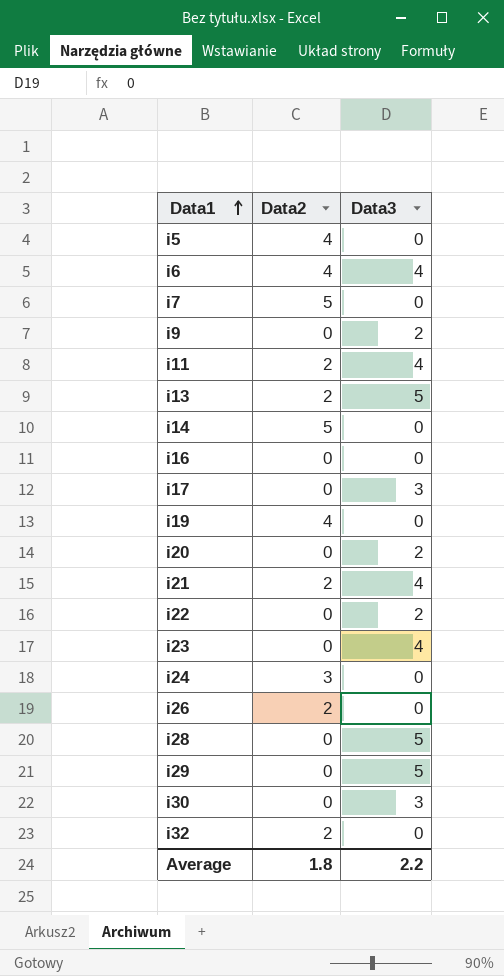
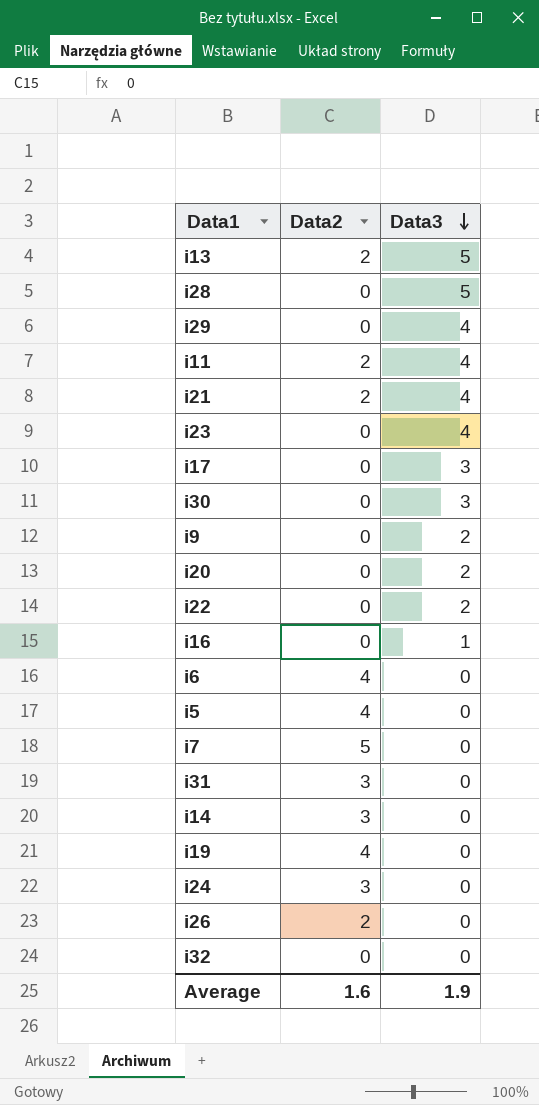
row order: Data1 ascending -> Data3 descending
i29 | Data3: 5 -> 4
i16 | Data3: 0 -> 1
i6 | Data3: 4 -> 0
row i31: none -> 3 | 0
i14 | Data2: 5 -> 3
i32 | Data2: 2 -> 0
Average | Data2: 1.8 -> 1.6
Average | Data3: 2.2 -> 1.9

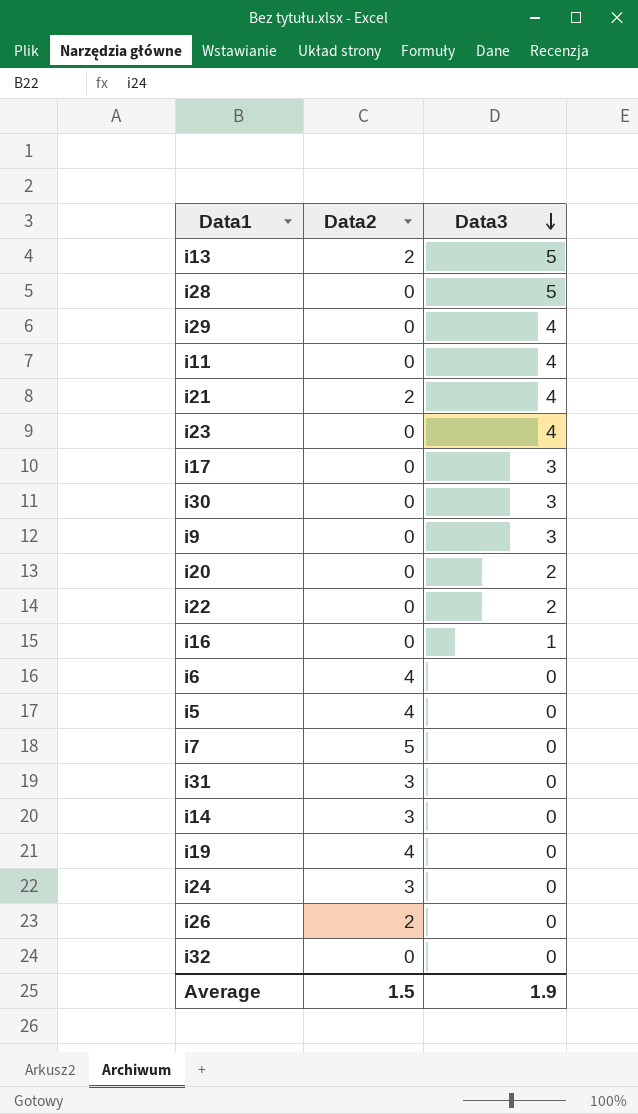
i11 | Data2: 2 -> 0
i9 | Data3: 2 -> 3
Average | Data2: 1.6 -> 1.5

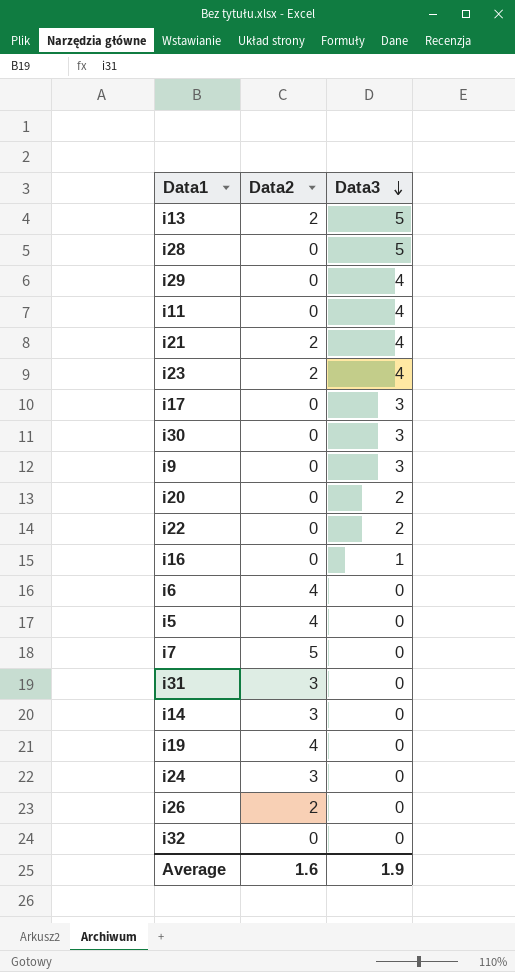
i23 | Data2: 0 -> 2
Average | Data2: 1.5 -> 1.6

